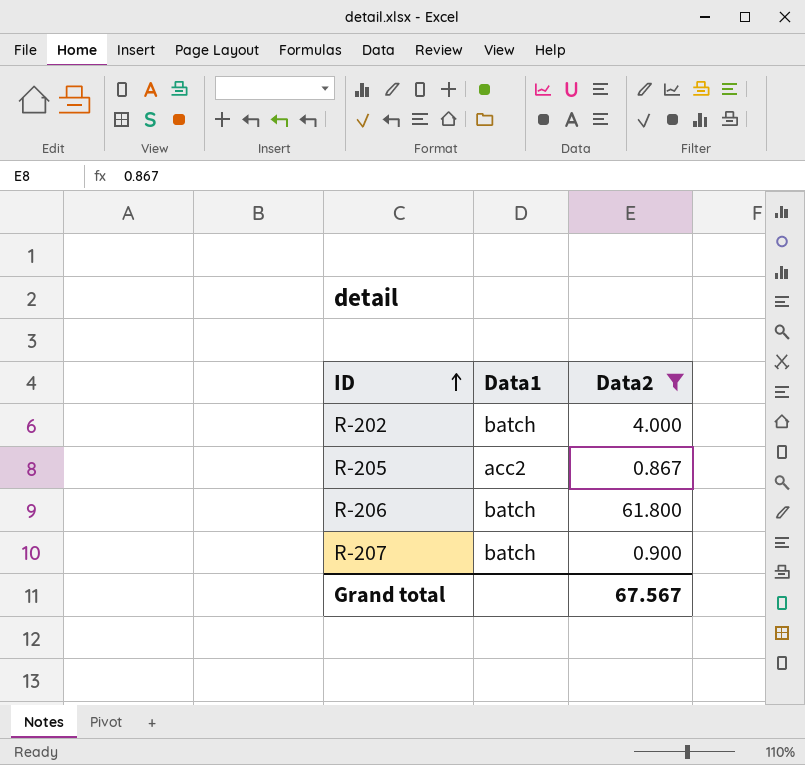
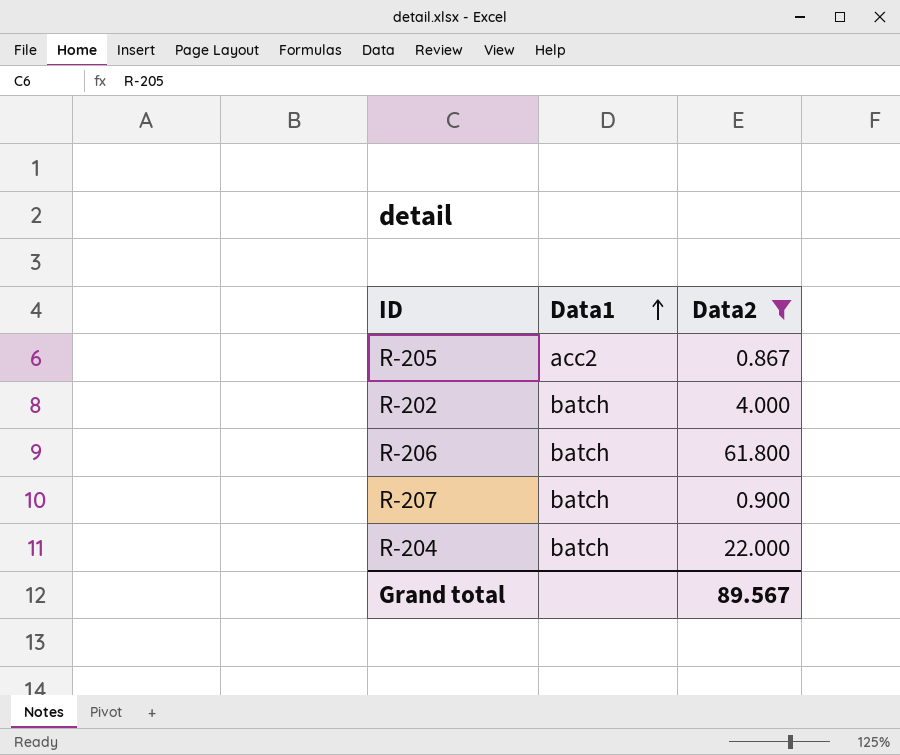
row order: ID ascending -> Data1 ascending
row R-204: none -> batch | 22.000
Grand total | Data2: 67.567 -> 89.567

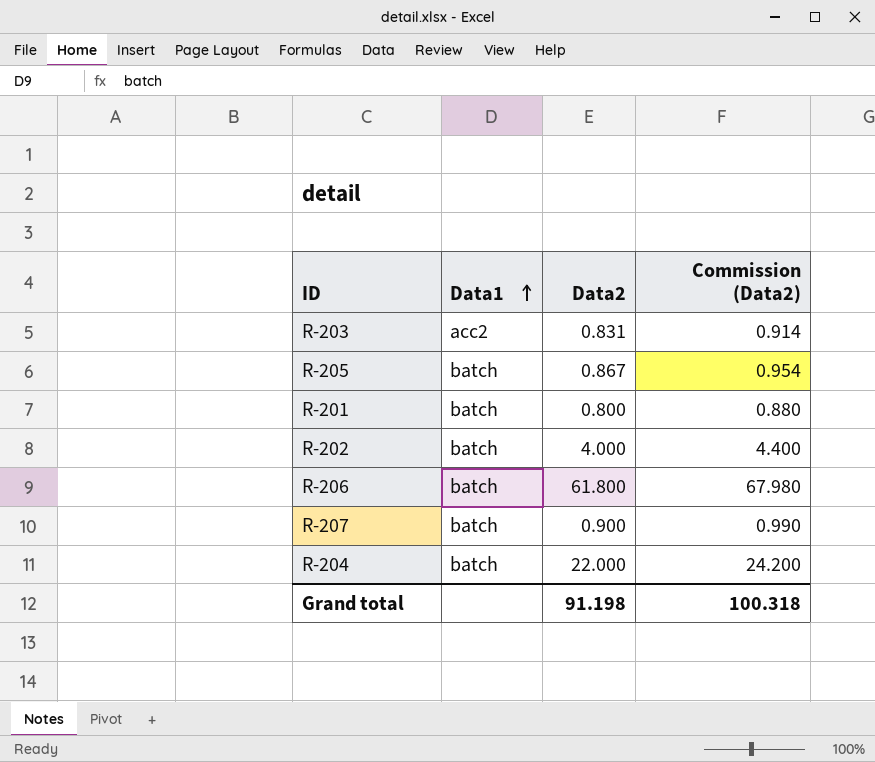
filter: Data2 >= 0.867 -> none
column Commission (Data2) | formula: none -> [Data2] * 1.1
R-205 | Data1: acc2 -> batch
Grand total | Data2: 89.567 -> 91.198

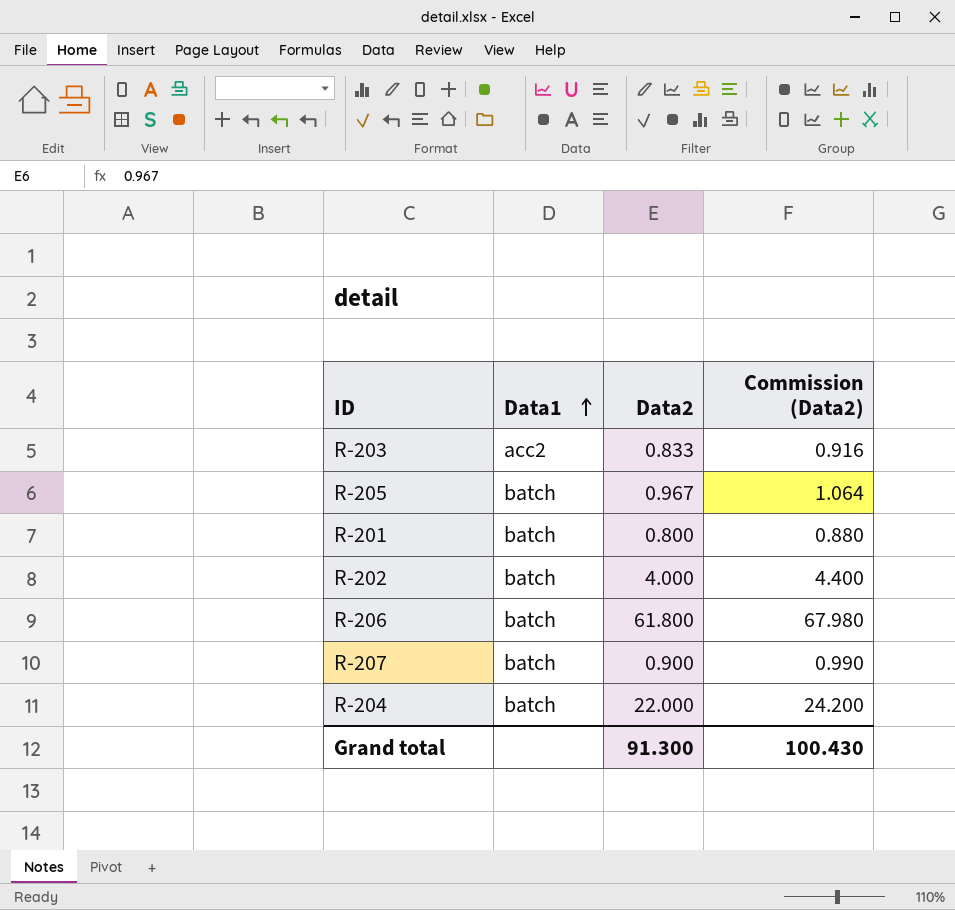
R-203 | Data2: 0.831 -> 0.833
R-203 | Commission (Data2): 0.914 -> 0.916
R-205 | Data2: 0.867 -> 0.967
R-205 | Commission (Data2): 0.954 -> 1.064
Grand total | Data2: 91.198 -> 91.300
Grand total | Commission (Data2): 100.318 -> 100.430

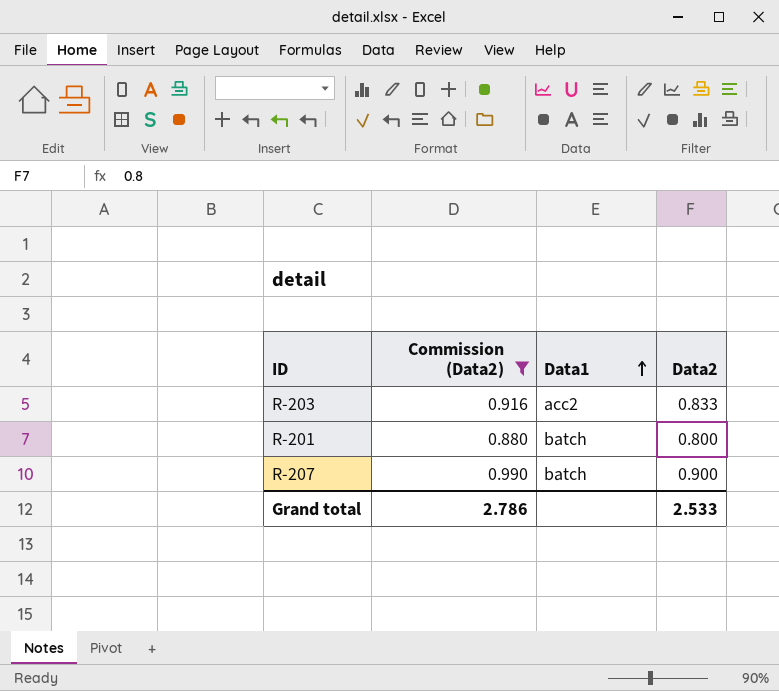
filter: none -> Commission (Data2) <= 0.990
column Commission (Data2) | position: 4 -> 2
Grand total | Commission (Data2): 100.430 -> 2.786
Grand total | Data2: 91.300 -> 2.533

